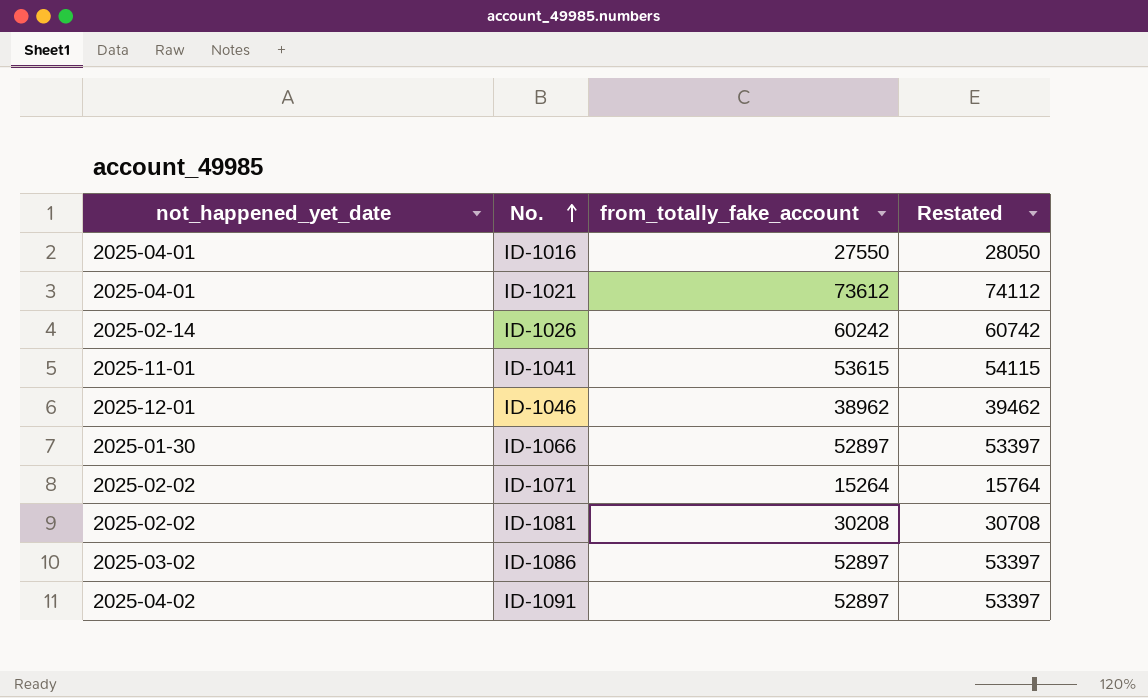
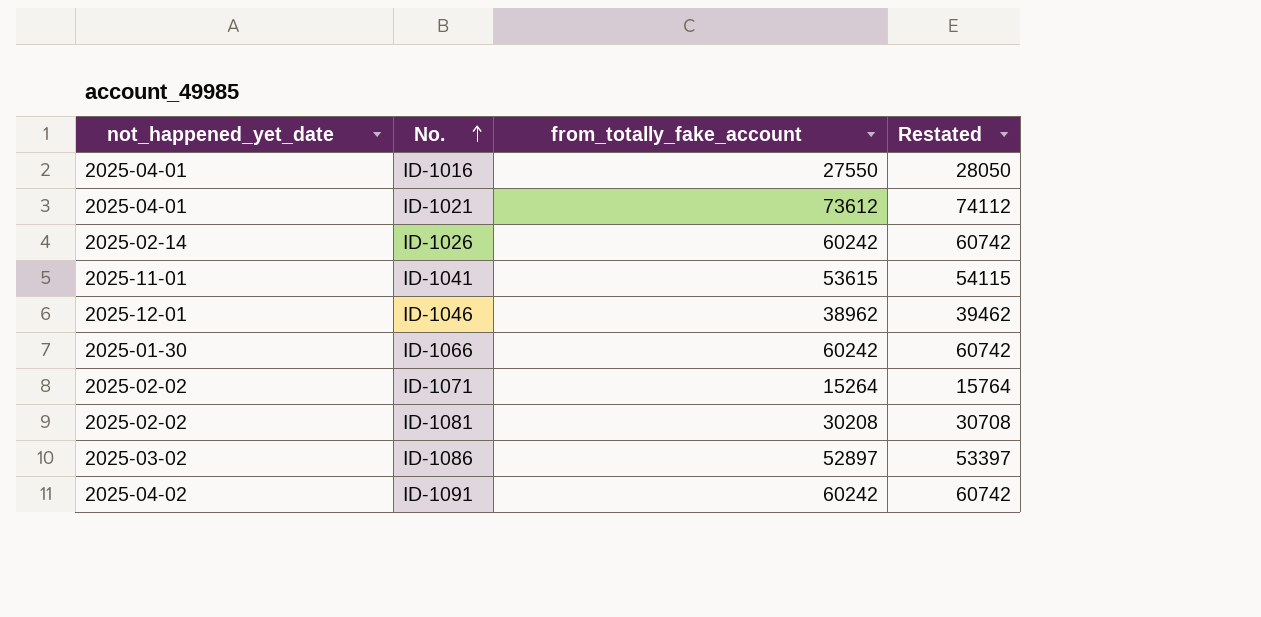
ID-1066 | from_totally_fake_account: 52897 -> 60242
ID-1066 | Restated: 53397 -> 60742
ID-1091 | from_totally_fake_account: 52897 -> 60242
ID-1091 | Restated: 53397 -> 60742

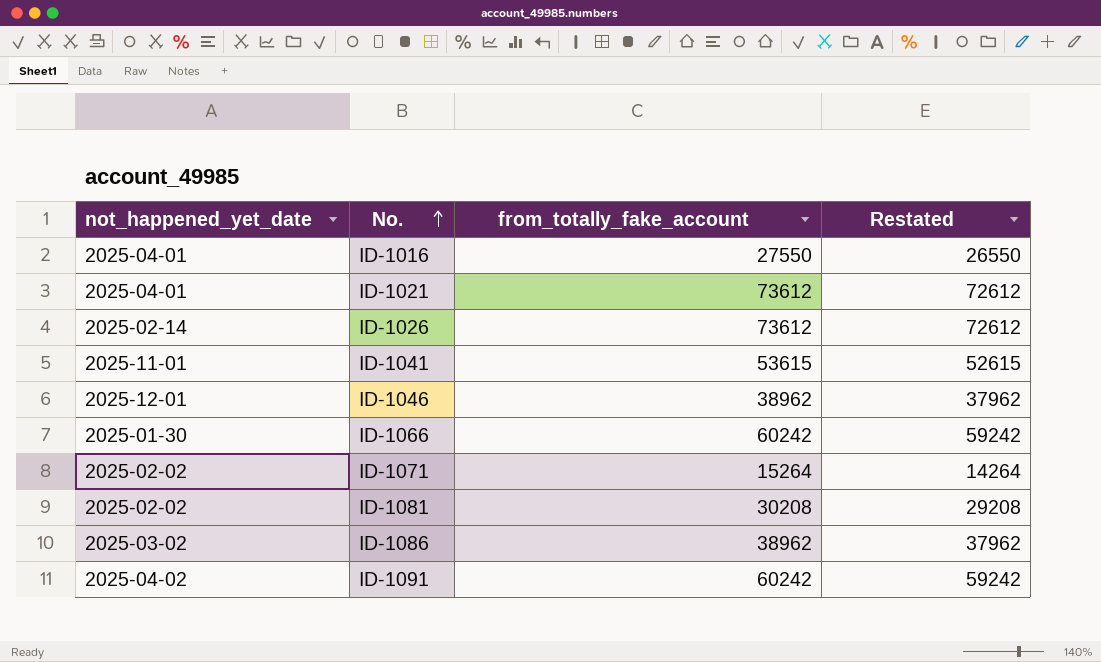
column Restated | formula: [from_totally_fake_account] + 500 -> [from_totally_fake_account] - 1000
ID-1026 | from_totally_fake_account: 60242 -> 73612
ID-1086 | from_totally_fake_account: 52897 -> 38962

